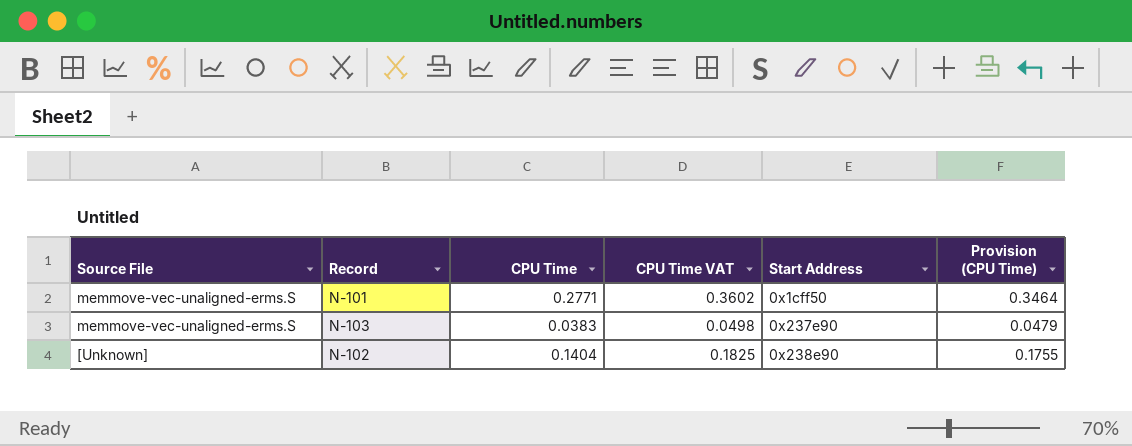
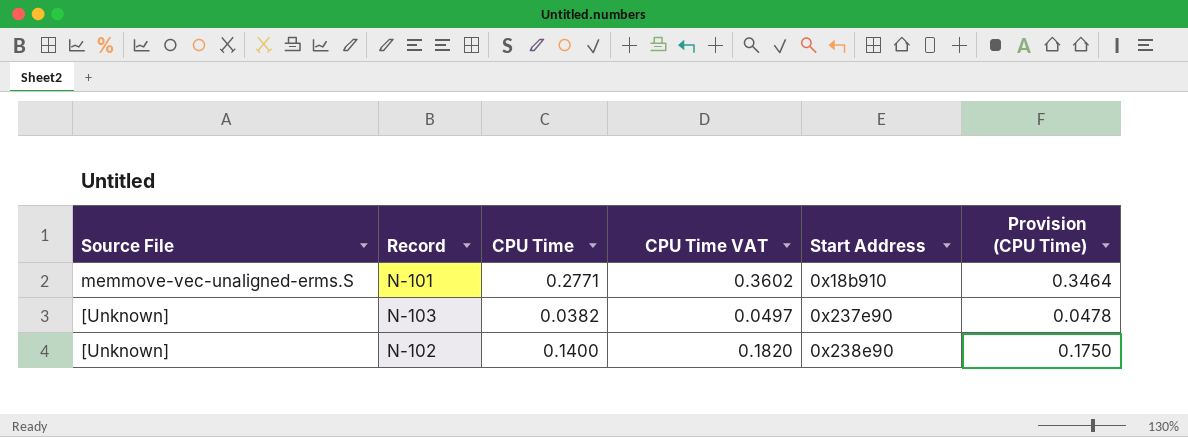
N-101 | Start Address: 0x1cff50 -> 0x18b910
N-103 | Source File: memmove-vec-unaligned-erms.S -> [Unknown]
N-103 | CPU Time: 0.0383 -> 0.0382
N-103 | CPU Time VAT: 0.0498 -> 0.0497
N-103 | Provision (CPU Time): 0.0479 -> 0.0478
N-102 | CPU Time: 0.1404 -> 0.1400
N-102 | CPU Time VAT: 0.1825 -> 0.1820
N-102 | Provision (CPU Time): 0.1755 -> 0.1750

